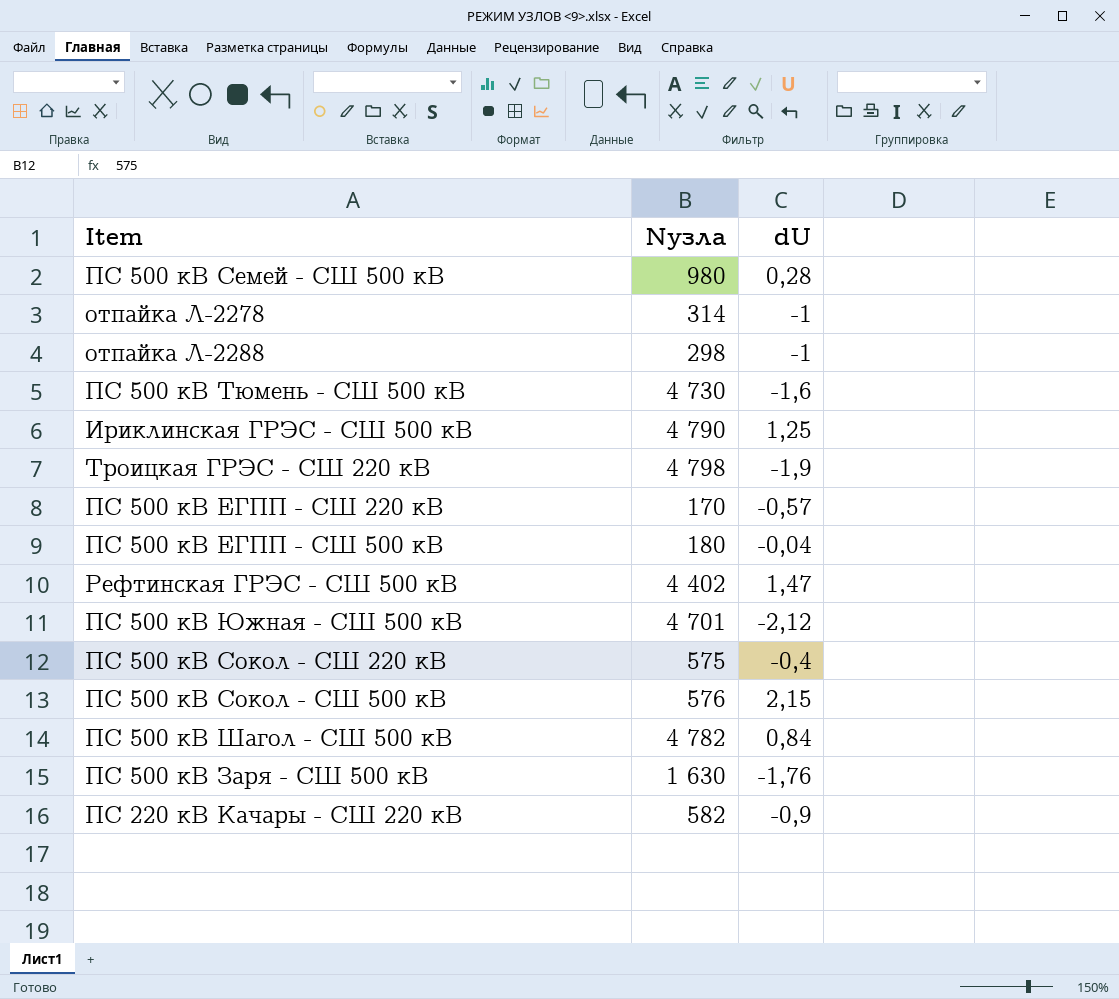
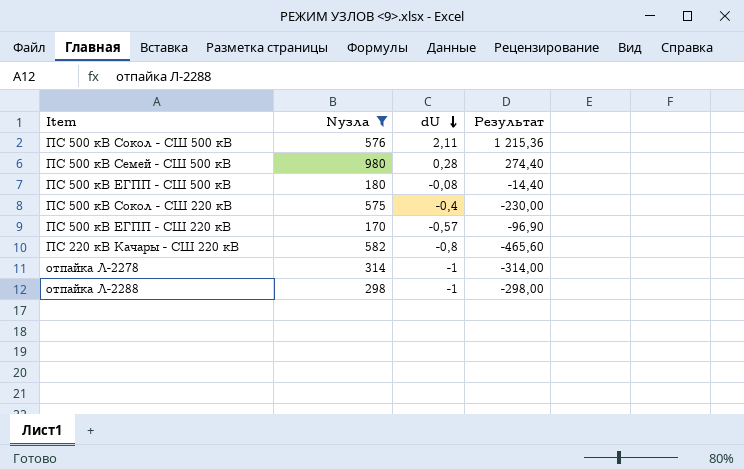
filter: none -> Nузла <= 980
row order: none -> dU descending
column Результат | formula: none -> [Nузла] * [dU]
ПС 500 кВ Сокол - СШ 500 кВ | dU: 2,15 -> 2,11
ПС 500 кВ ЕГПП - СШ 500 кВ | dU: -0,04 -> -0,08
ПС 220 кВ Качары - СШ 220 кВ | dU: -0,9 -> -0,8

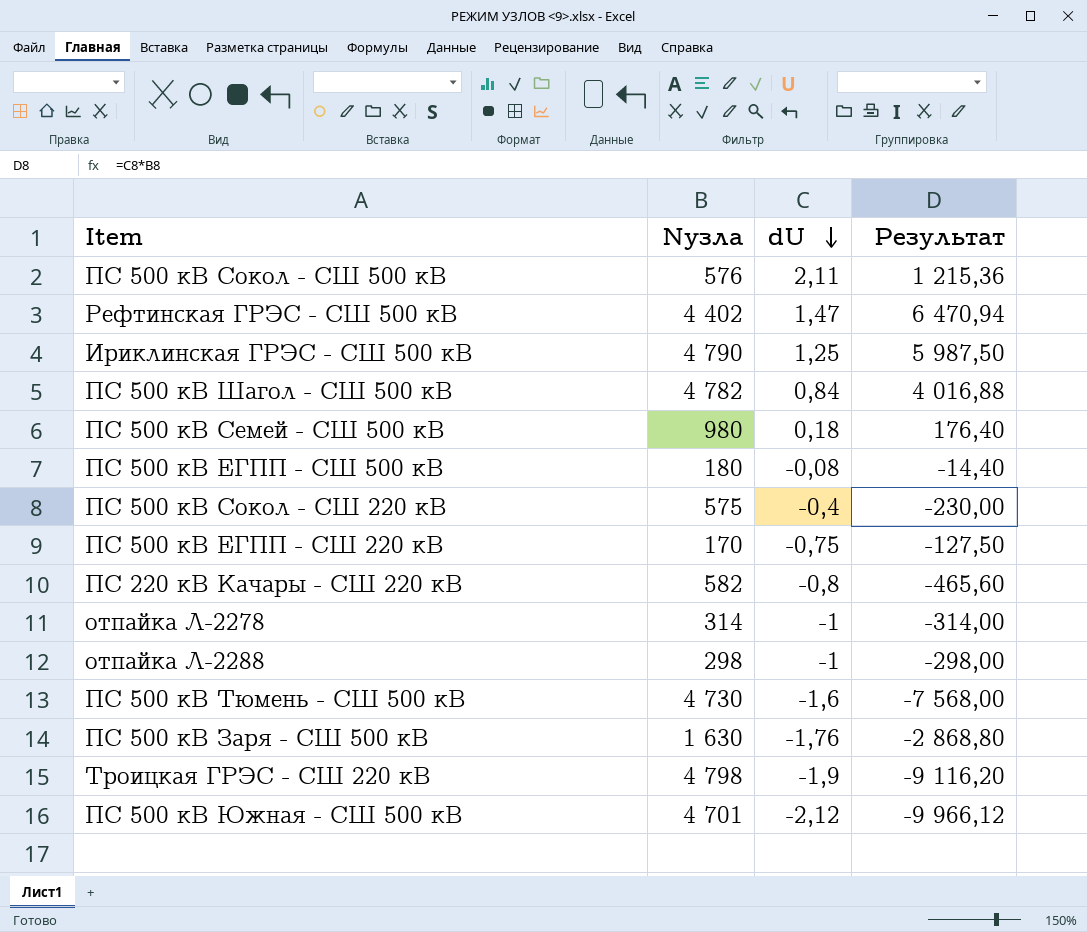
filter: Nузла <= 980 -> none
ПС 500 кВ Семей - СШ 500 кВ | dU: 0,28 -> 0,18
ПС 500 кВ Семей - СШ 500 кВ | Результат: 274,40 -> 176,40
ПС 500 кВ ЕГПП - СШ 220 кВ | dU: -0,57 -> -0,75
ПС 500 кВ ЕГПП - СШ 220 кВ | Результат: -96,90 -> -127,50

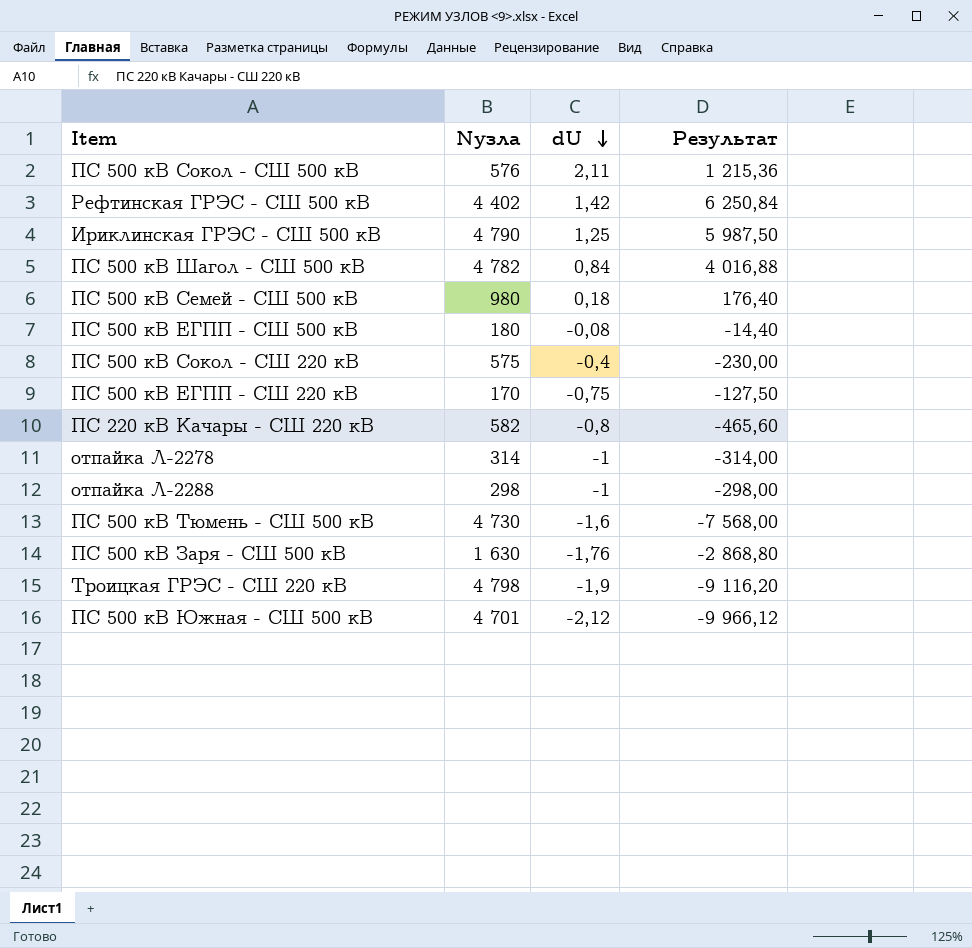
Рефтинская ГРЭС - СШ 500 кВ | dU: 1,47 -> 1,42
Рефтинская ГРЭС - СШ 500 кВ | Результат: 6 470,94 -> 6 250,84

